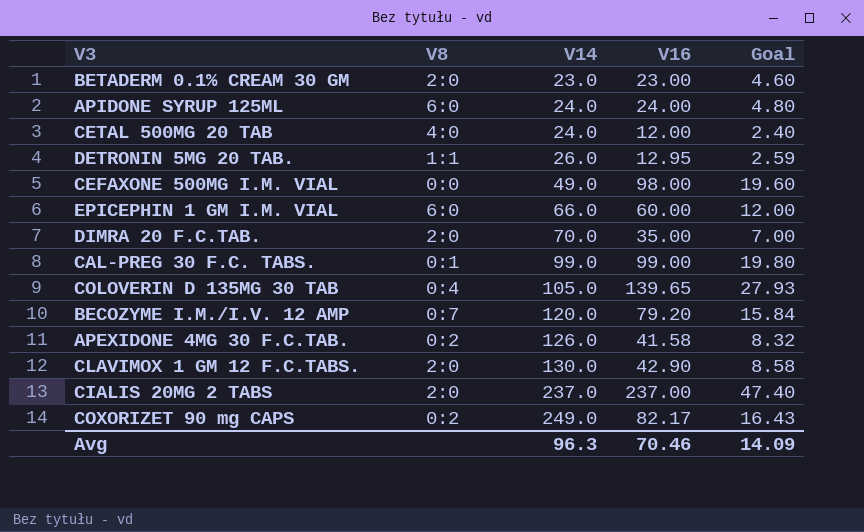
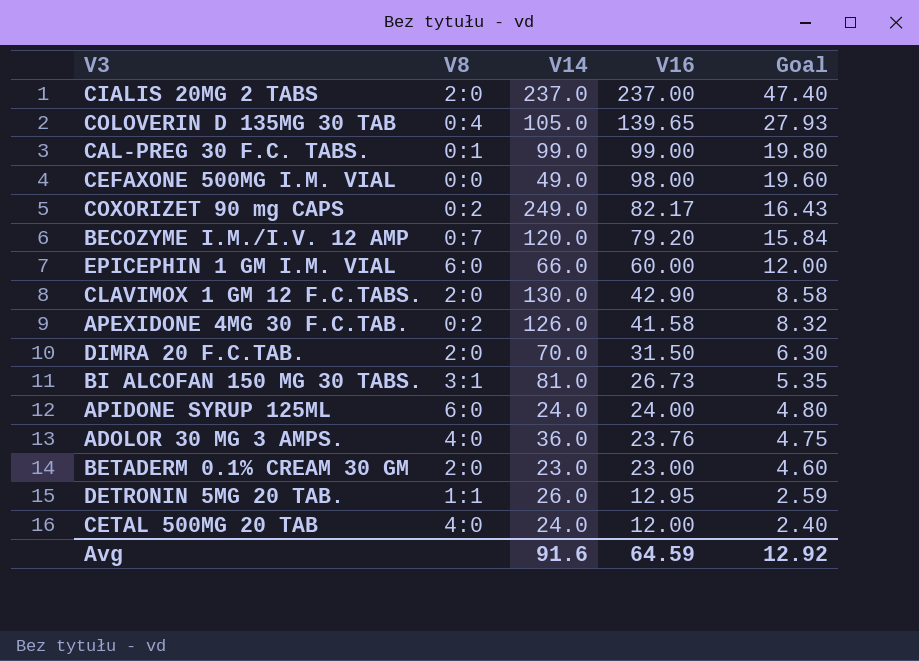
row order: V14 ascending -> V16 descending
DIMRA 20 F.C.TAB. | V16: 35.00 -> 31.50
DIMRA 20 F.C.TAB. | Goal: 7.00 -> 6.30
row BI ALCOFAN 150 MG 30 TABS.: none -> 3:1 | 81.0 | 26.73 | 5.35
row ADOLOR 30 MG 3 AMPS.: none -> 4:0 | 36.0 | 23.76 | 4.75
Avg | V14: 96.3 -> 91.6
Avg | V16: 70.46 -> 64.59
Avg | Goal: 14.09 -> 12.92

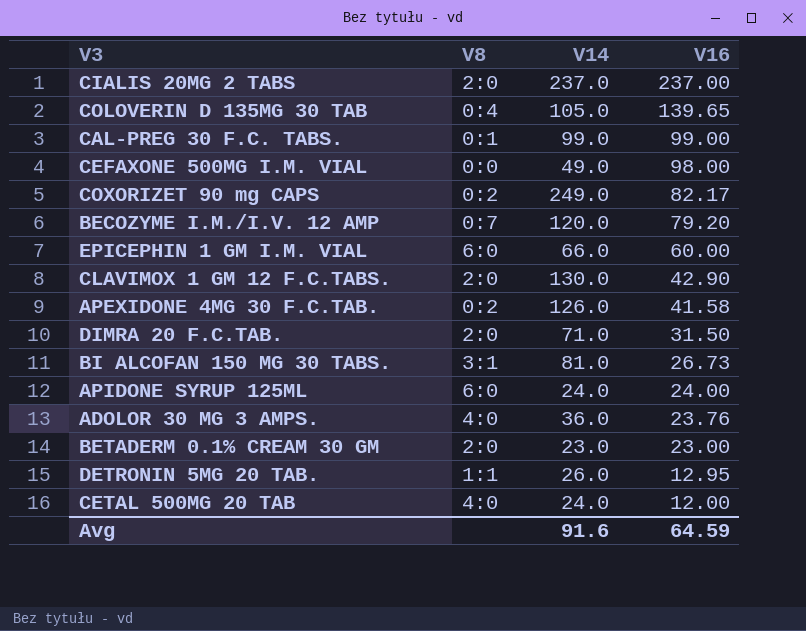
column Goal | formula: [V16] * 0.2 -> none
DIMRA 20 F.C.TAB. | V14: 70.0 -> 71.0

